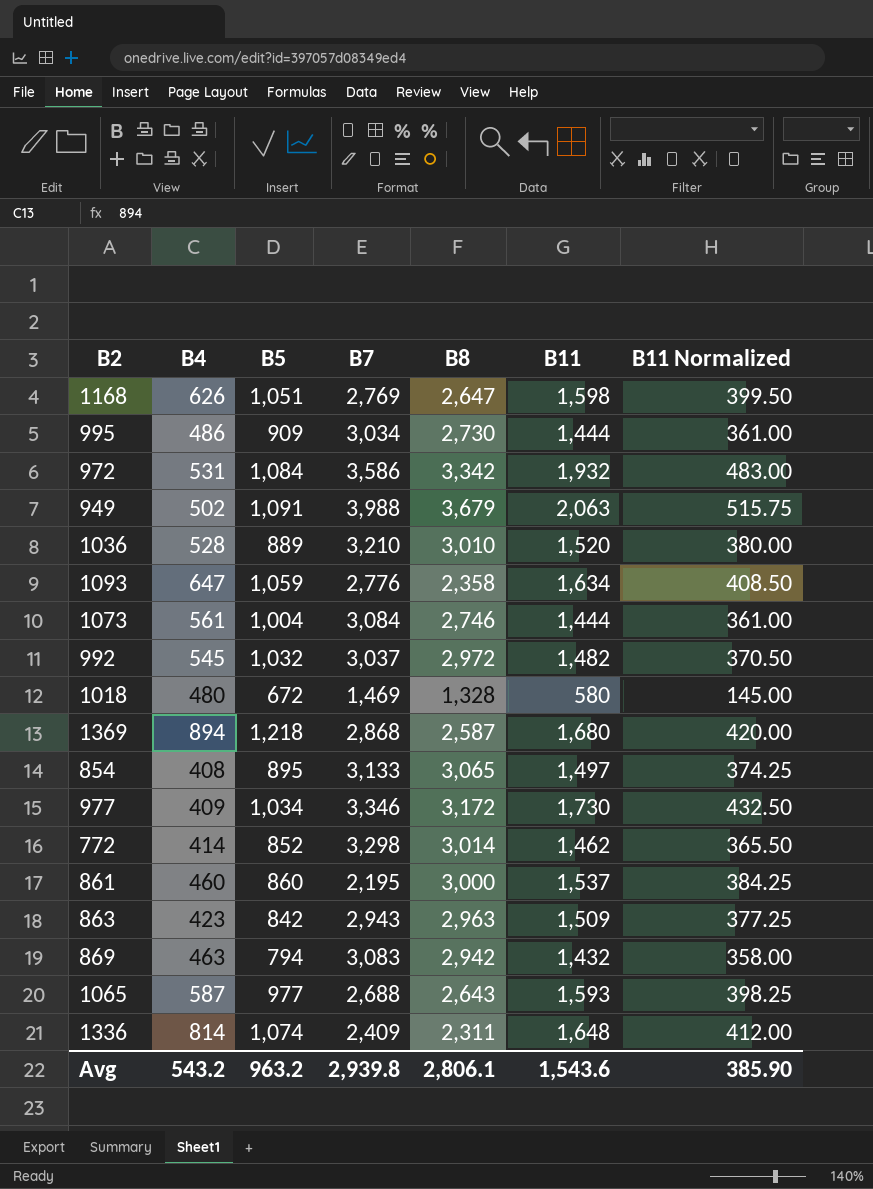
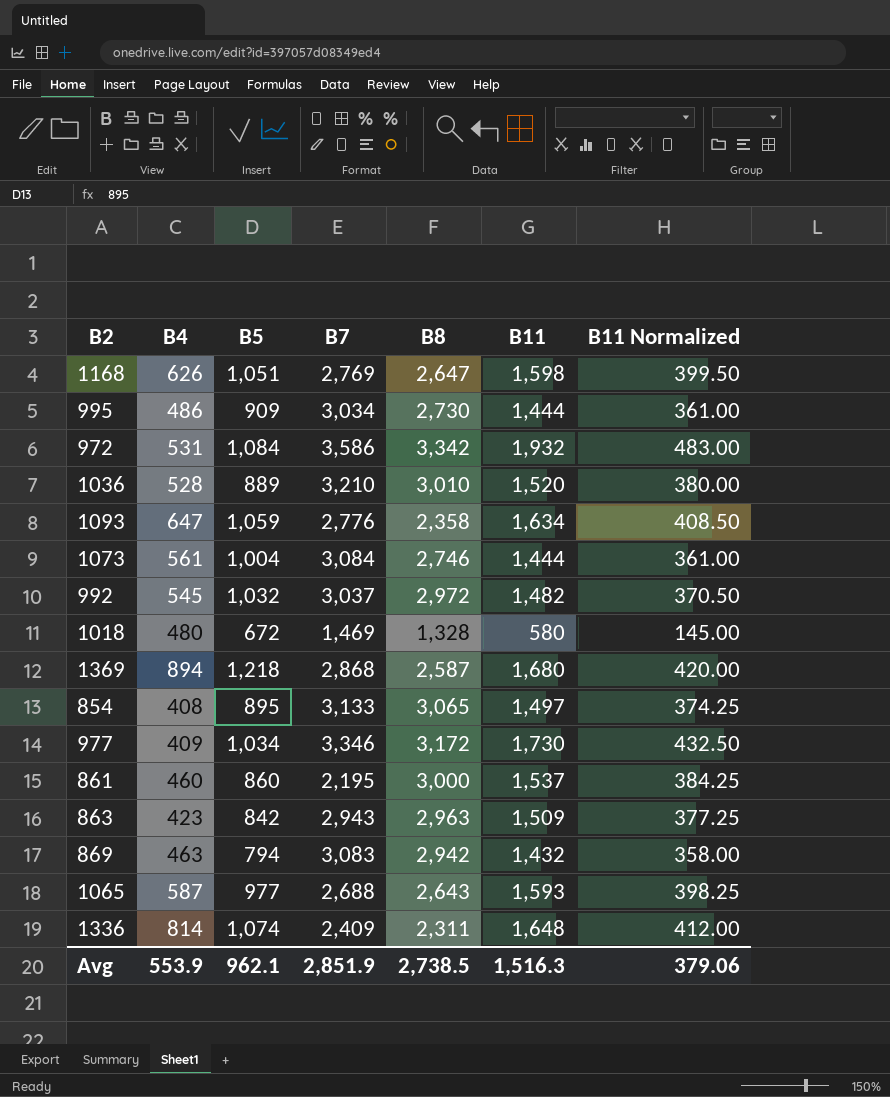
row 949: 502 | 1,091 | 3,988 | 3,679 | 2,063 | 515.75 -> none
row 772: 414 | 852 | 3,298 | 3,014 | 1,462 | 365.50 -> none
Avg | B4: 543.2 -> 553.9
Avg | B5: 963.2 -> 962.1
Avg | B7: 2,939.8 -> 2,851.9
Avg | B8: 2,806.1 -> 2,738.5
Avg | B11: 1,543.6 -> 1,516.3
Avg | B11 Normalized: 385.90 -> 379.06

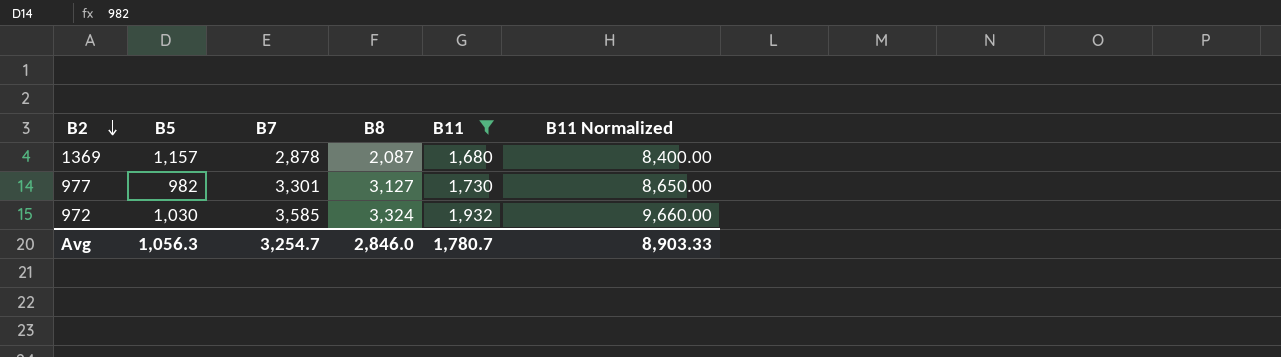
filter: none -> B11 >= 1,680
row order: none -> B2 descending
column B4 | position: 2 -> none
column B11 Normalized | formula: [B11] * 0.25 -> [B11] * 5
1369 | B5: 1,218 -> 1,157
1369 | B7: 2,868 -> 2,878
1369 | B8: 2,587 -> 2,087
977 | B5: 1,034 -> 982
977 | B7: 3,346 -> 3,301
977 | B8: 3,172 -> 3,127
972 | B5: 1,084 -> 1,030
972 | B7: 3,586 -> 3,585
972 | B8: 3,342 -> 3,324
Avg | B5: 962.1 -> 1,056.3
Avg | B7: 2,851.9 -> 3,254.7
Avg | B8: 2,738.5 -> 2,846.0
Avg | B11: 1,516.3 -> 1,780.7
Avg | B11 Normalized: 379.06 -> 8,903.33

